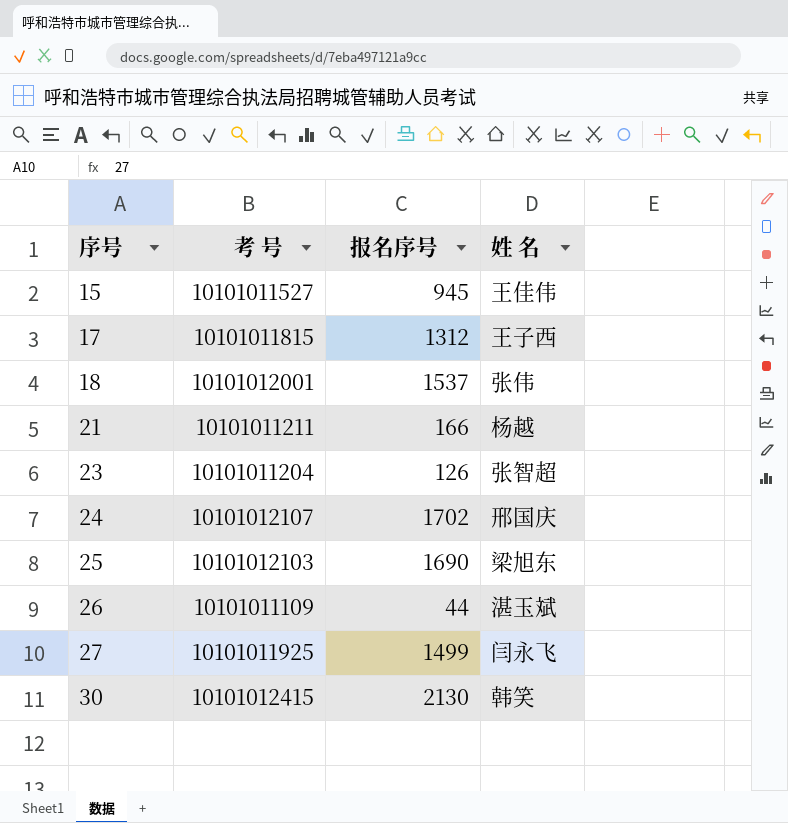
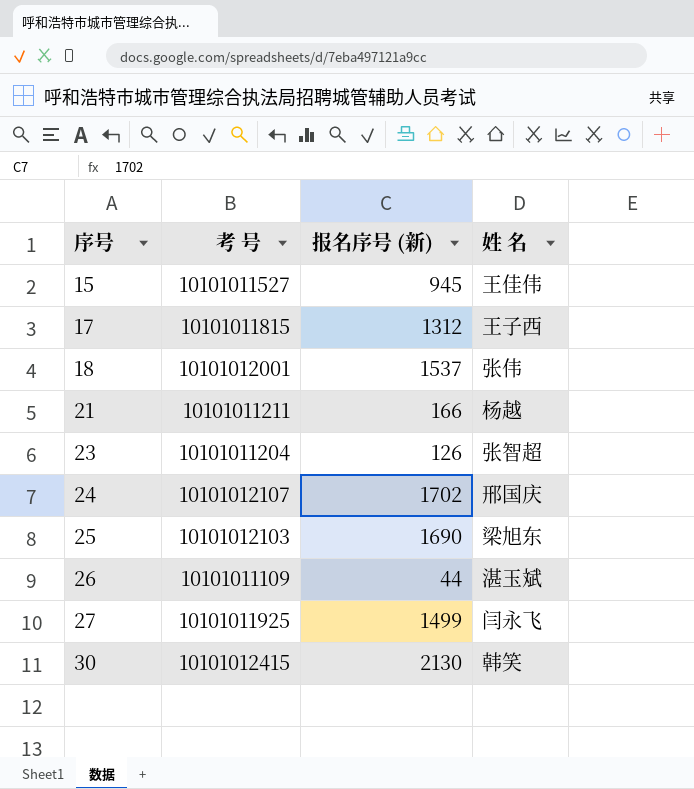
column name: 报名序号 -> 报名序号 (新)

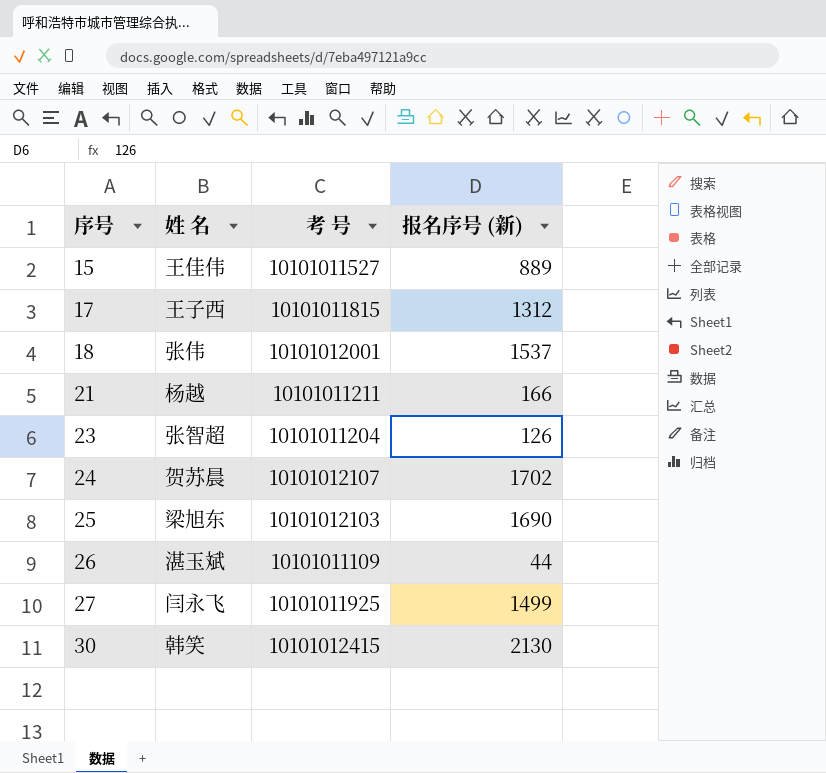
column 姓 名 | position: 4 -> 2
15 | 报名序号 (新): 945 -> 889
24 | 姓 名: 邢国庆 -> 贺苏晨

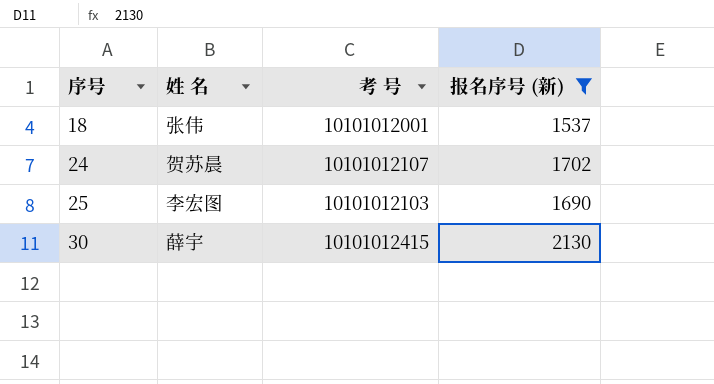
filter: none -> 报名序号 (新) >= 1537
25 | 姓 名: 梁旭东 -> 李宏图
30 | 姓 名: 韩笑 -> 薛宇

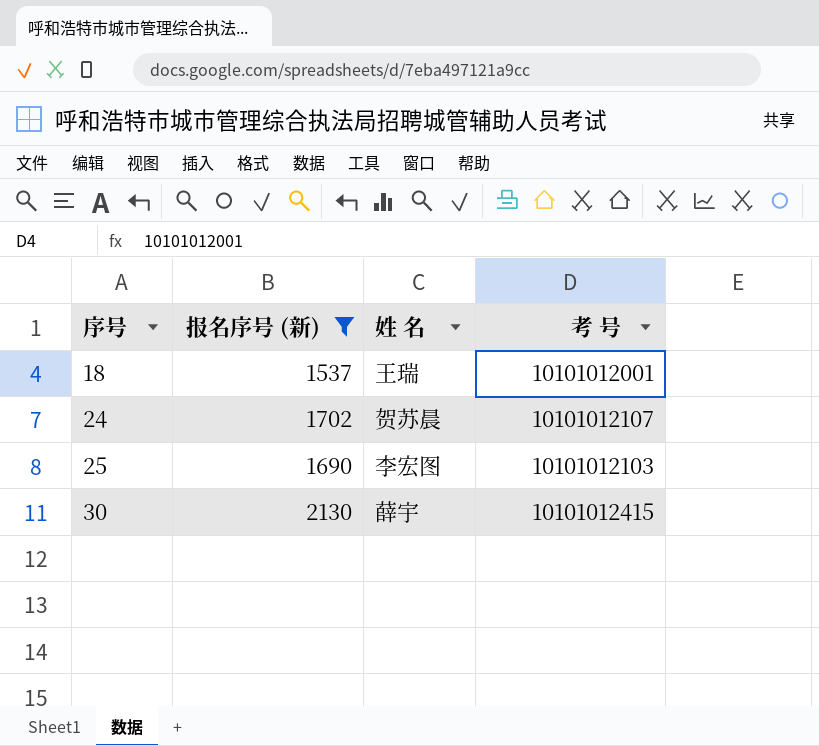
column 报名序号 (新) | position: 4 -> 2
18 | 姓 名: 张伟 -> 王瑞

